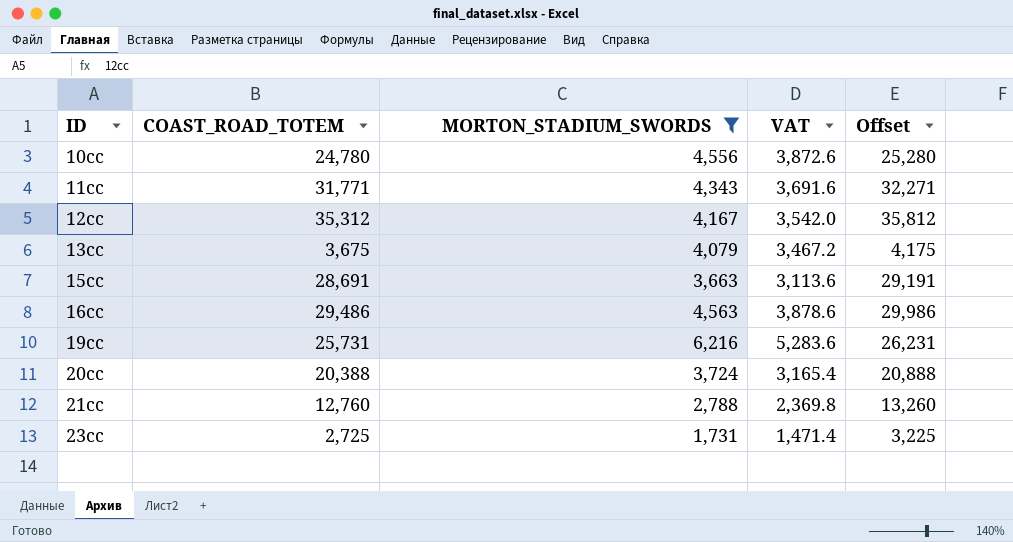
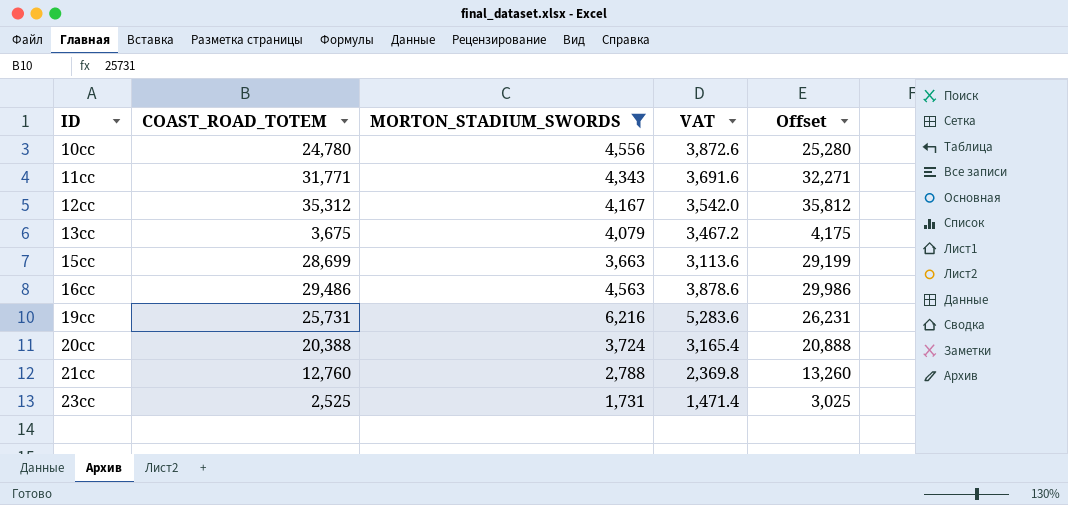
15cc | COAST_ROAD_TOTEM: 28,691 -> 28,699
15cc | Offset: 29,191 -> 29,199
23cc | COAST_ROAD_TOTEM: 2,725 -> 2,525
23cc | Offset: 3,225 -> 3,025

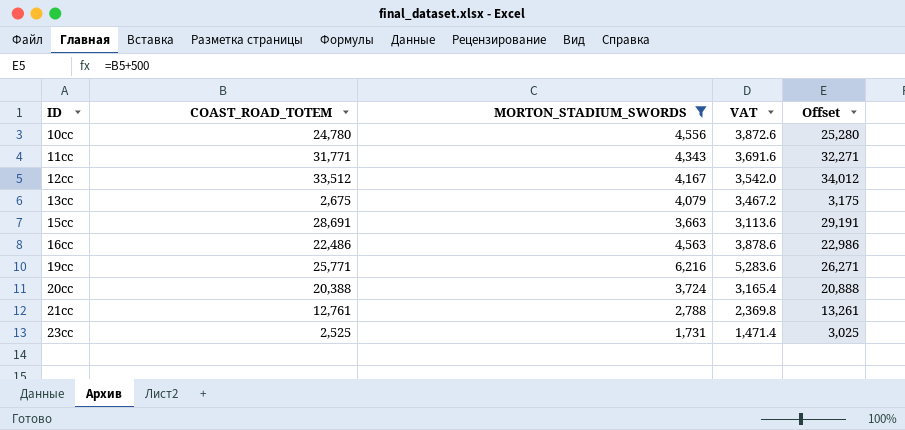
12cc | COAST_ROAD_TOTEM: 35,312 -> 33,512
12cc | Offset: 35,812 -> 34,012
13cc | COAST_ROAD_TOTEM: 3,675 -> 2,675
13cc | Offset: 4,175 -> 3,175
15cc | COAST_ROAD_TOTEM: 28,699 -> 28,691
15cc | Offset: 29,199 -> 29,191
16cc | COAST_ROAD_TOTEM: 29,486 -> 22,486
16cc | Offset: 29,986 -> 22,986
19cc | COAST_ROAD_TOTEM: 25,731 -> 25,771
19cc | Offset: 26,231 -> 26,271
21cc | COAST_ROAD_TOTEM: 12,760 -> 12,761
21cc | Offset: 13,260 -> 13,261

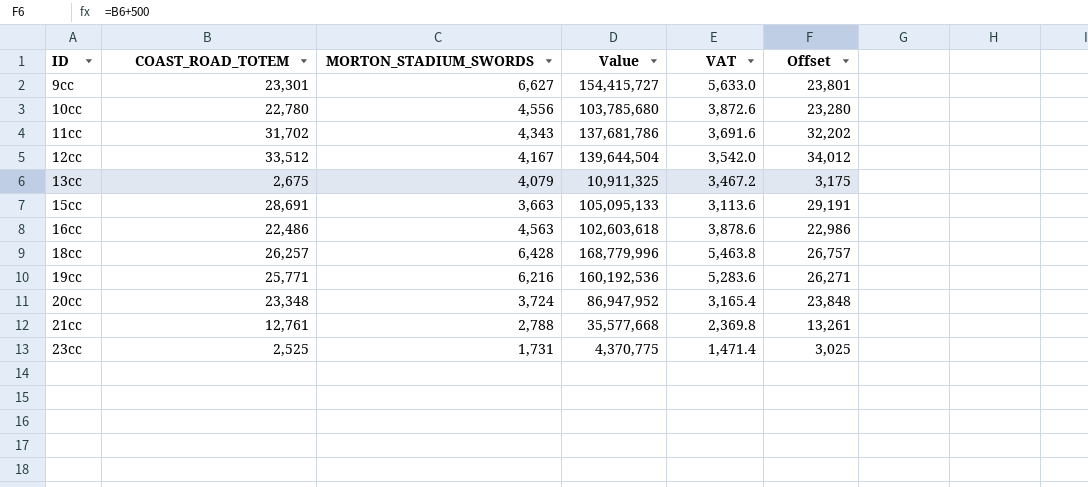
filter: MORTON_STADIUM_SWORDS <= 6,216 -> none
column Value | formula: none -> [COAST_ROAD_TOTEM] * [MORTON_STADIUM_SWORDS]
10cc | COAST_ROAD_TOTEM: 24,780 -> 22,780
10cc | Offset: 25,280 -> 23,280
11cc | COAST_ROAD_TOTEM: 31,771 -> 31,702
11cc | Offset: 32,271 -> 32,202
20cc | COAST_ROAD_TOTEM: 20,388 -> 23,348
20cc | Offset: 20,888 -> 23,848

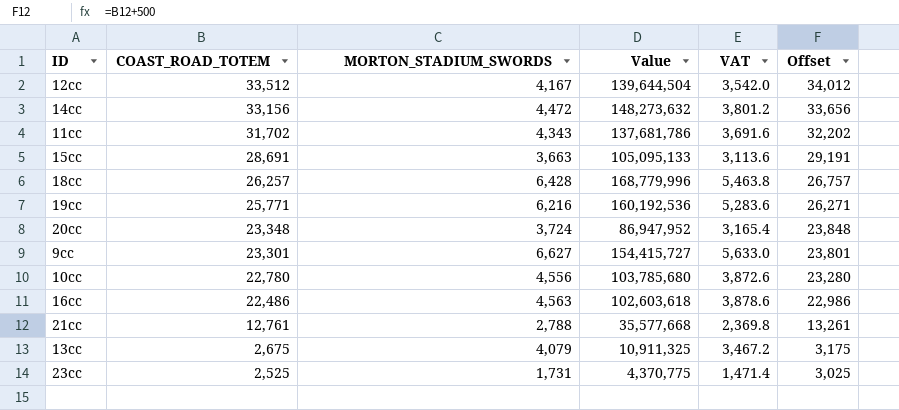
row order: ID ascending -> COAST_ROAD_TOTEM descending
row 14cc: none -> 33,156 | 4,472 | 148,273,632 | 3,801.2 | 33,656

